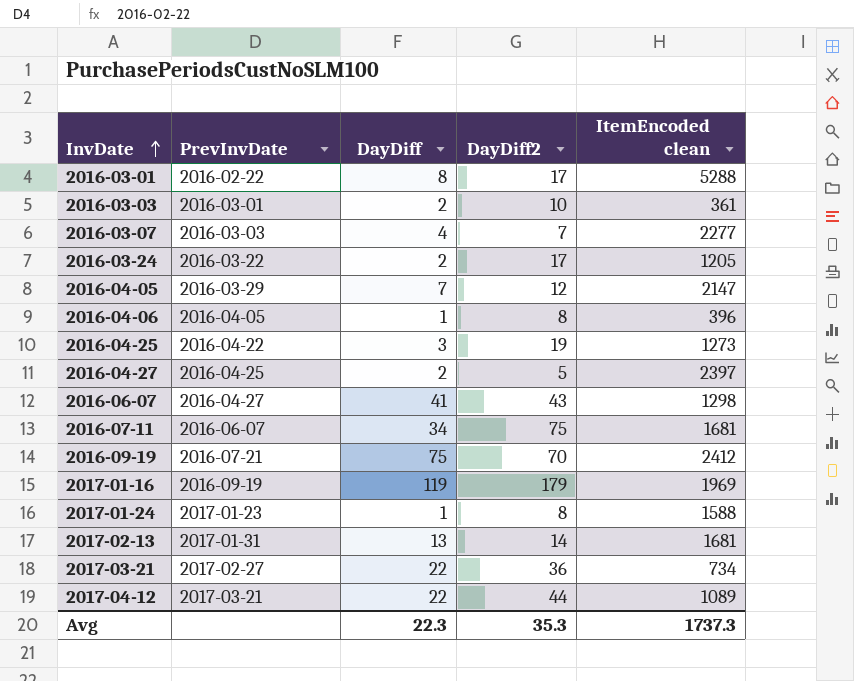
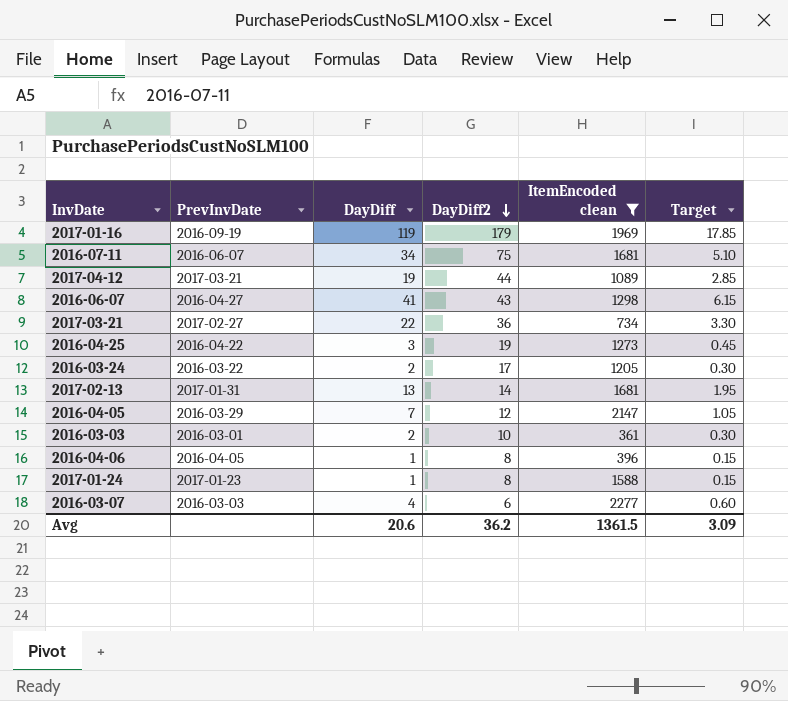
filter: none -> ItemEncoded clean <= 2277
row order: InvDate ascending -> DayDiff2 descending
column Target | formula: none -> [DayDiff] * 0.15
2017-04-12 | DayDiff: 22 -> 19
2016-03-07 | DayDiff2: 7 -> 6
Avg | DayDiff: 22.3 -> 20.6
Avg | DayDiff2: 35.3 -> 36.2
Avg | ItemEncoded clean: 1737.3 -> 1361.5

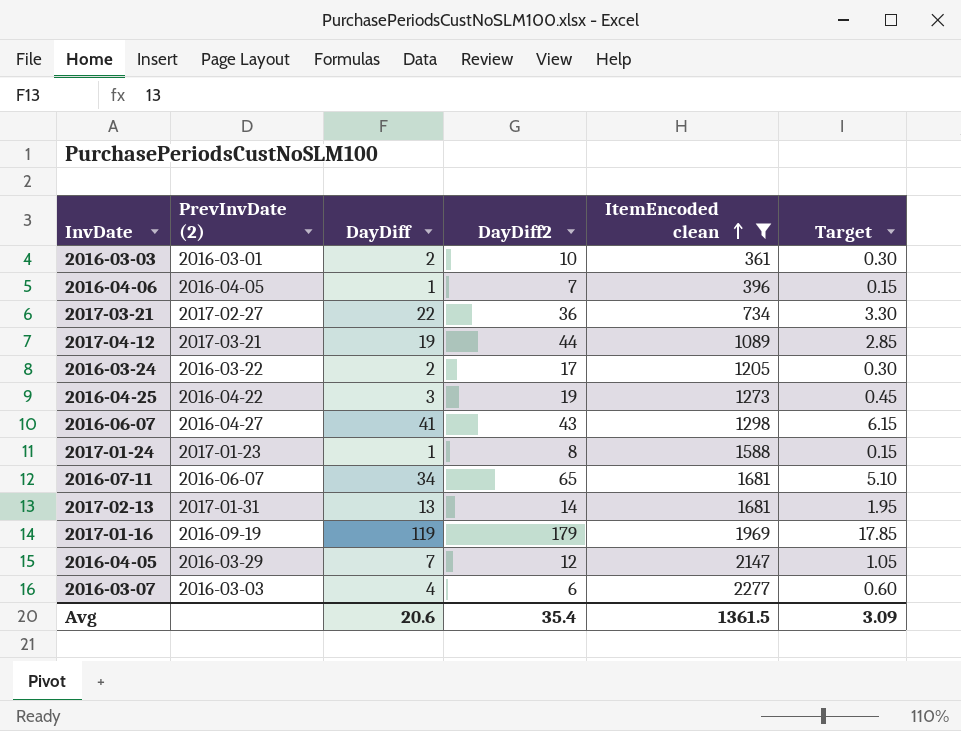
row order: DayDiff2 descending -> ItemEncoded clean ascending
column name: PrevInvDate -> PrevInvDate (2)
2016-04-06 | DayDiff2: 8 -> 7
2016-07-11 | DayDiff2: 75 -> 65
Avg | DayDiff2: 36.2 -> 35.4

